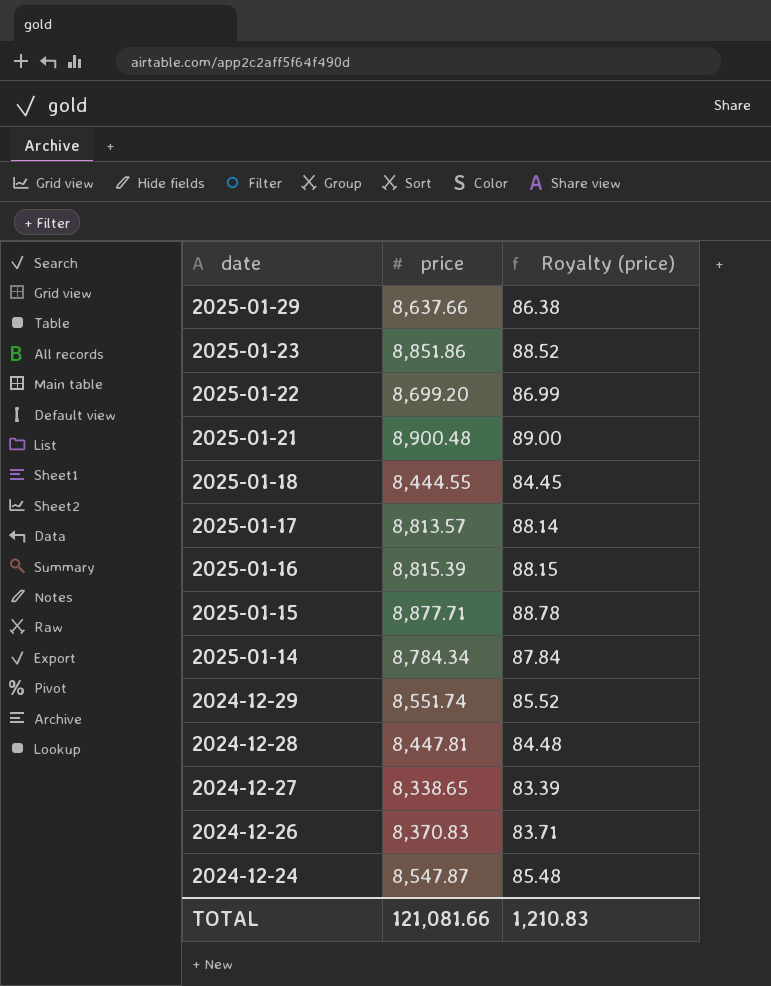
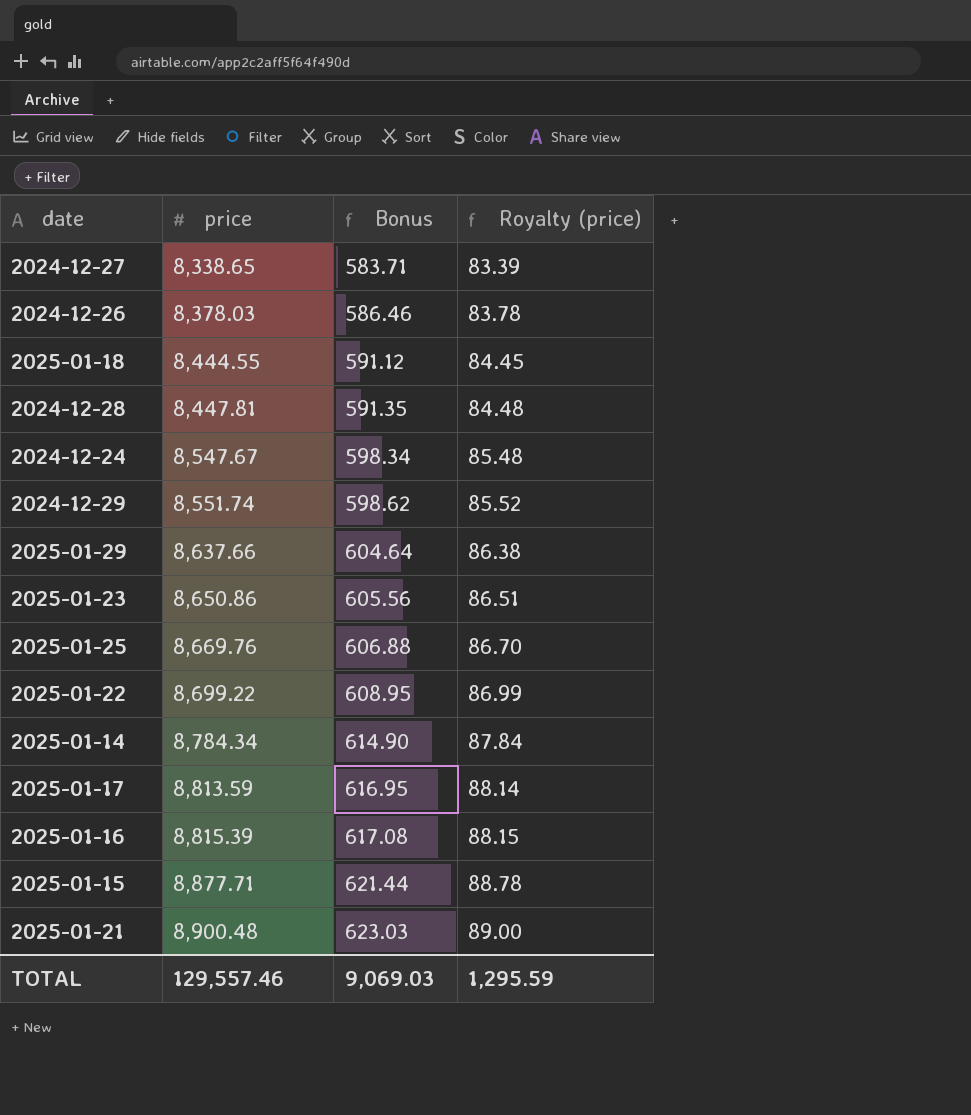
row order: date descending -> price ascending
column Bonus | formula: none -> [price] * 0.07
2024-12-26 | price: 8,370.83 -> 8,378.03
2024-12-26 | Royalty (price): 83.71 -> 83.78
2024-12-24 | price: 8,547.87 -> 8,547.67
2025-01-23 | price: 8,851.86 -> 8,650.86
2025-01-23 | Royalty (price): 88.52 -> 86.51
row 2025-01-25: none -> 8,669.76 | 606.88 | 86.70
2025-01-22 | price: 8,699.20 -> 8,699.22
2025-01-17 | price: 8,813.57 -> 8,813.59
TOTAL | price: 121,081.66 -> 129,557.46
TOTAL | Royalty (price): 1,210.83 -> 1,295.59

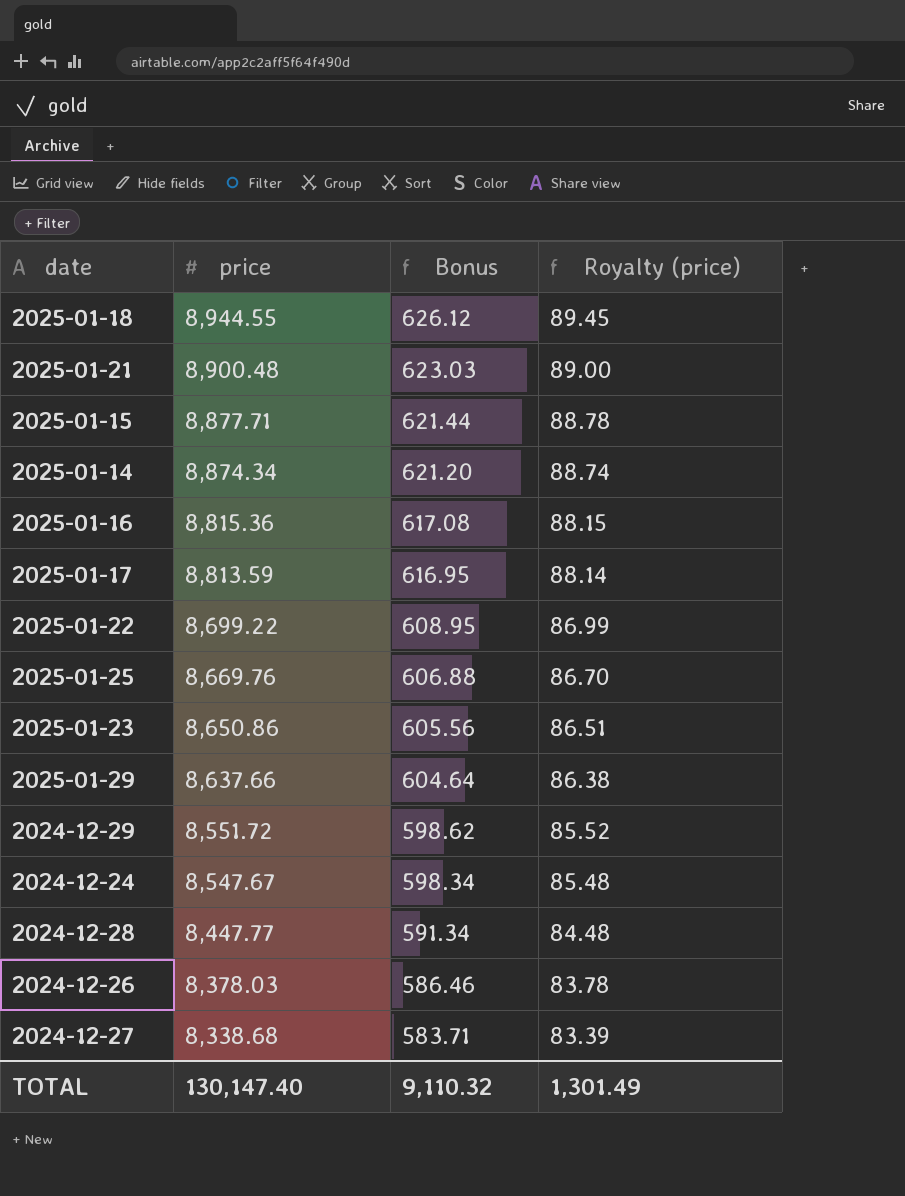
row order: price ascending -> price descending
2025-01-18 | price: 8,444.55 -> 8,944.55
2025-01-18 | Bonus: 591.12 -> 626.12
2025-01-18 | Royalty (price): 84.45 -> 89.45
2025-01-14 | price: 8,784.34 -> 8,874.34
2025-01-14 | Bonus: 614.90 -> 621.20
2025-01-14 | Royalty (price): 87.84 -> 88.74
2025-01-16 | price: 8,815.39 -> 8,815.36
2024-12-29 | price: 8,551.74 -> 8,551.72
2024-12-28 | price: 8,447.81 -> 8,447.77
2024-12-28 | Bonus: 591.35 -> 591.34
2024-12-27 | price: 8,338.65 -> 8,338.68
TOTAL | price: 129,557.46 -> 130,147.40
TOTAL | Bonus: 9,069.03 -> 9,110.32
TOTAL | Royalty (price): 1,295.59 -> 1,301.49

